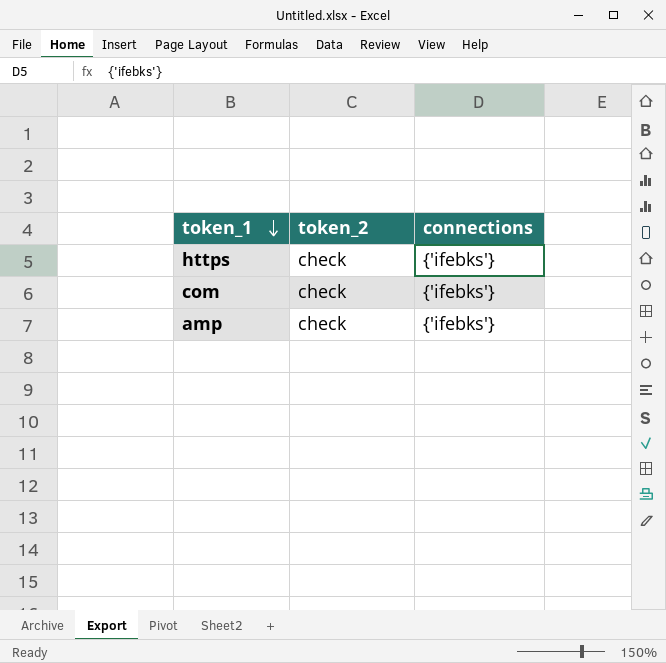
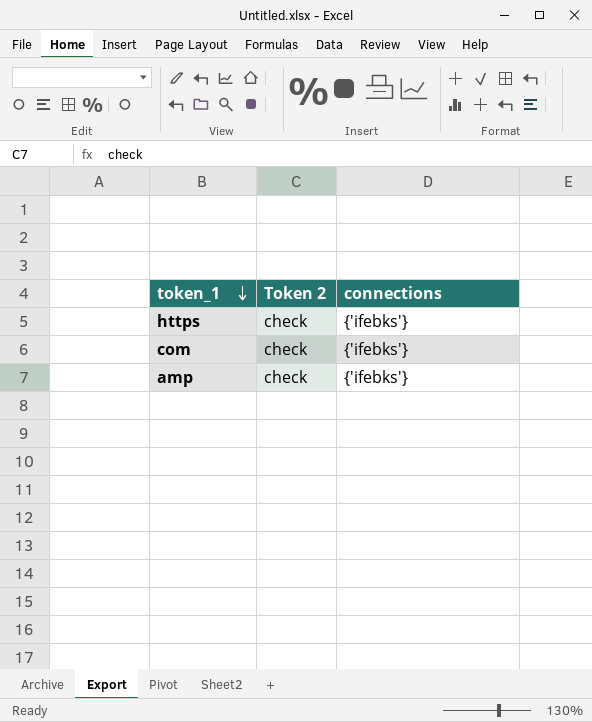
column name: token_2 -> Token 2

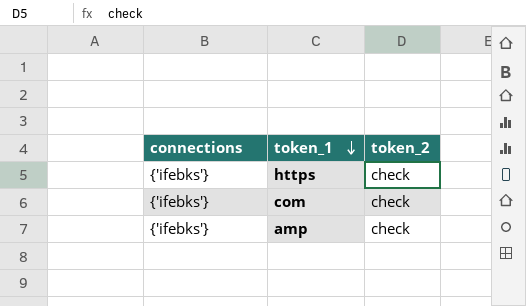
column connections | position: 3 -> 1
column name: Token 2 -> token_2

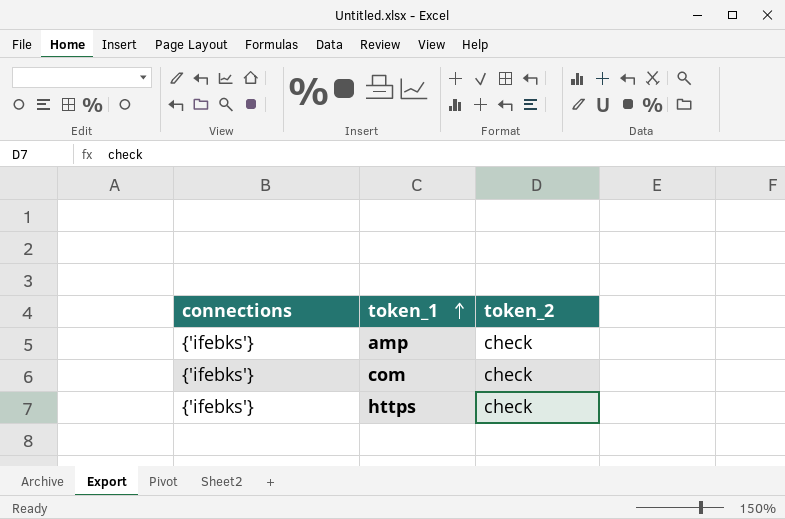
row order: token_1 descending -> token_1 ascending

